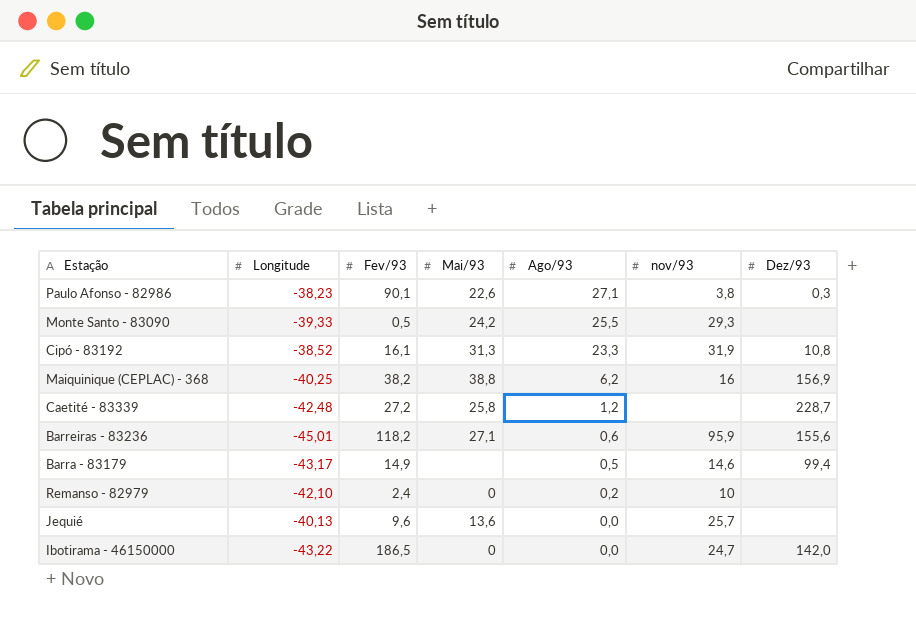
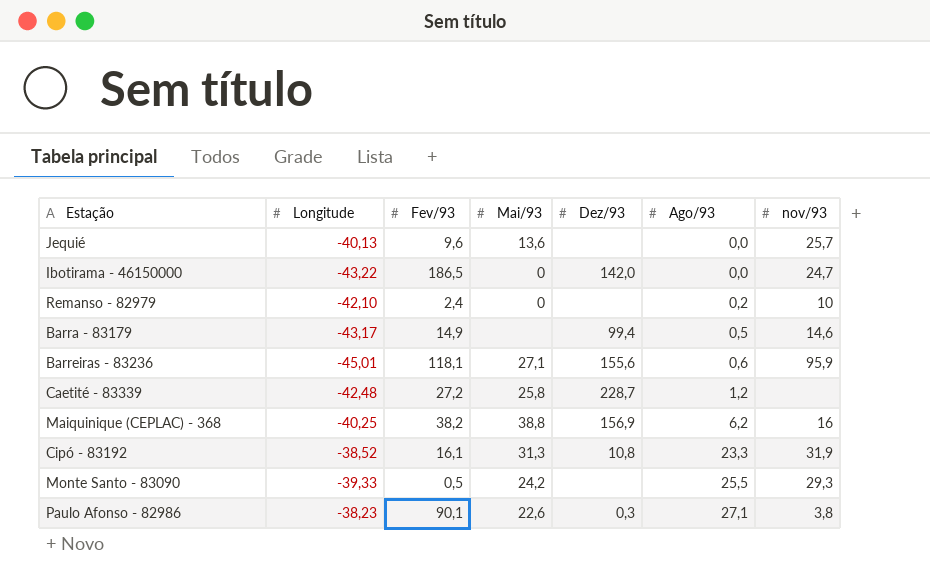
row order: Ago/93 descending -> Ago/93 ascending
column Dez/93 | position: 7 -> 5
Barreiras - 83236 | Fev/93: 118,2 -> 118,1

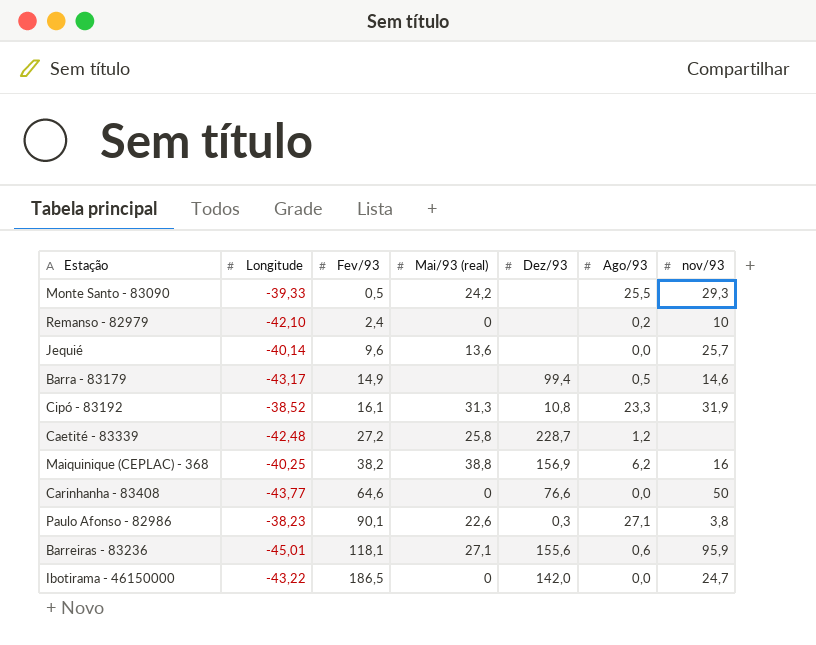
row order: Ago/93 ascending -> Fev/93 ascending
column name: Mai/93 -> Mai/93 (real)
Jequié | Longitude: -40,13 -> -40,14
row Carinhanha - 83408: none -> -43,77 | 64,6 | 0 | 76,6 | 0,0 | 50

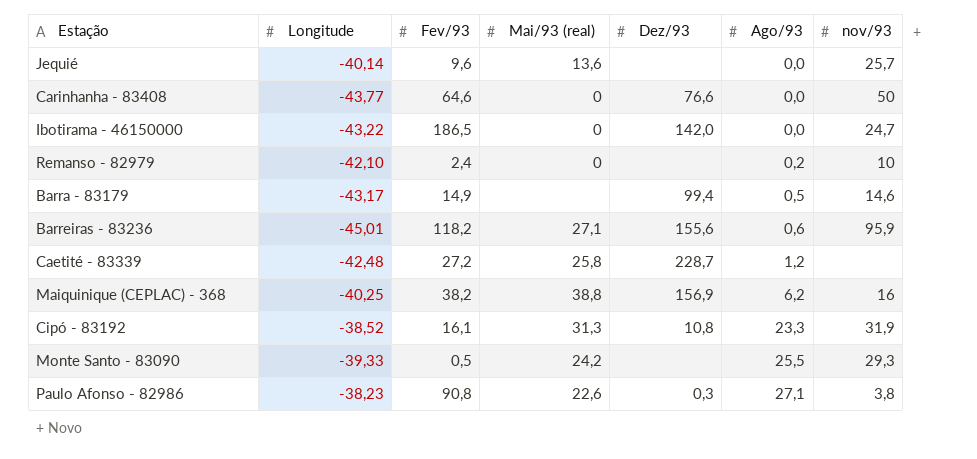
row order: Fev/93 ascending -> Ago/93 ascending
Barreiras - 83236 | Fev/93: 118,1 -> 118,2
Paulo Afonso - 82986 | Fev/93: 90,1 -> 90,8

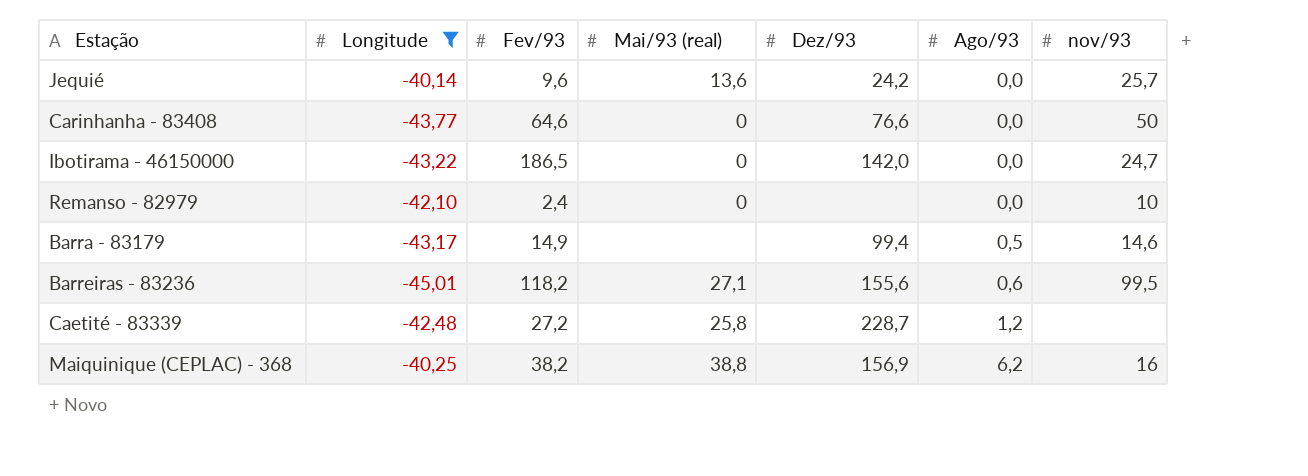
filter: none -> Longitude <= -40,14
Jequié | Dez/93: none -> 24,2
Remanso - 82979 | Ago/93: 0,2 -> 0,0
Barreiras - 83236 | nov/93: 95,9 -> 99,5

